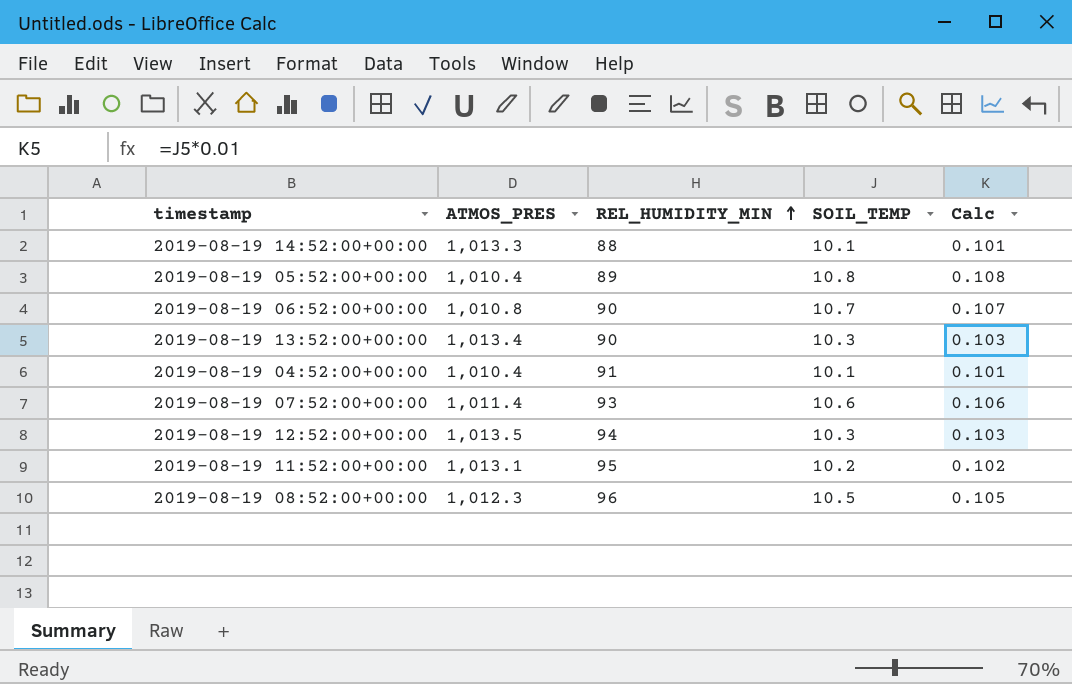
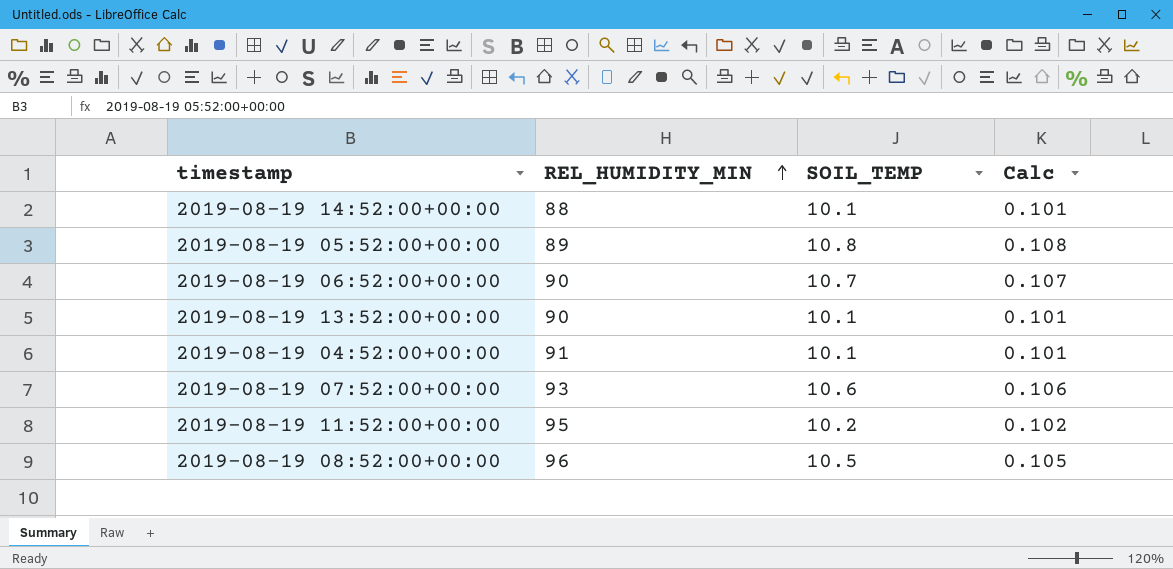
column ATMOS_PRES | position: 2 -> none
row 2019-08-19 12:52:00+00:00: 1,013.5 | 94 | 10.3 | 0.103 -> none
2019-08-19 13:52:00+00:00 | SOIL_TEMP: 10.3 -> 10.1
2019-08-19 13:52:00+00:00 | Calc: 0.103 -> 0.101

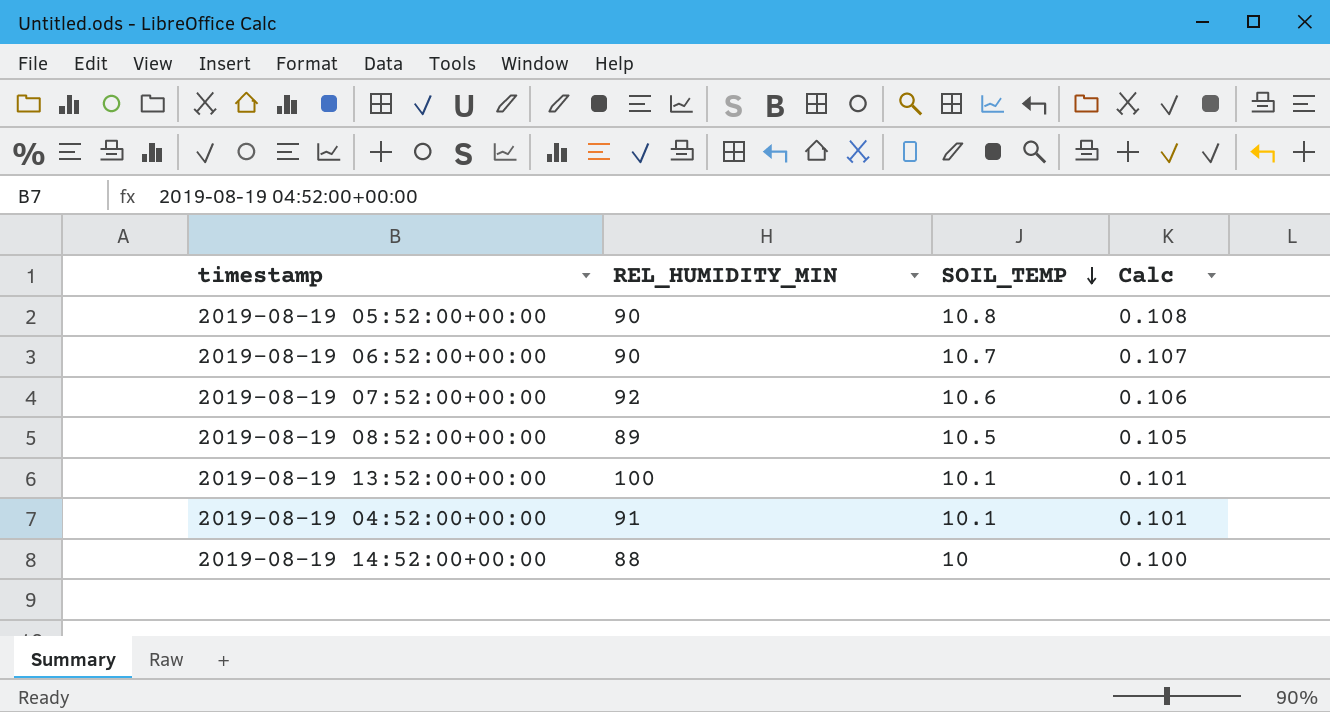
row order: REL_HUMIDITY_MIN ascending -> SOIL_TEMP descending
row 2019-08-19 11:52:00+00:00: 95 | 10.2 | 0.102 -> none
2019-08-19 05:52:00+00:00 | REL_HUMIDITY_MIN: 89 -> 90
2019-08-19 07:52:00+00:00 | REL_HUMIDITY_MIN: 93 -> 92
2019-08-19 08:52:00+00:00 | REL_HUMIDITY_MIN: 96 -> 89
2019-08-19 13:52:00+00:00 | REL_HUMIDITY_MIN: 90 -> 100
2019-08-19 14:52:00+00:00 | SOIL_TEMP: 10.1 -> 10
2019-08-19 14:52:00+00:00 | Calc: 0.101 -> 0.100

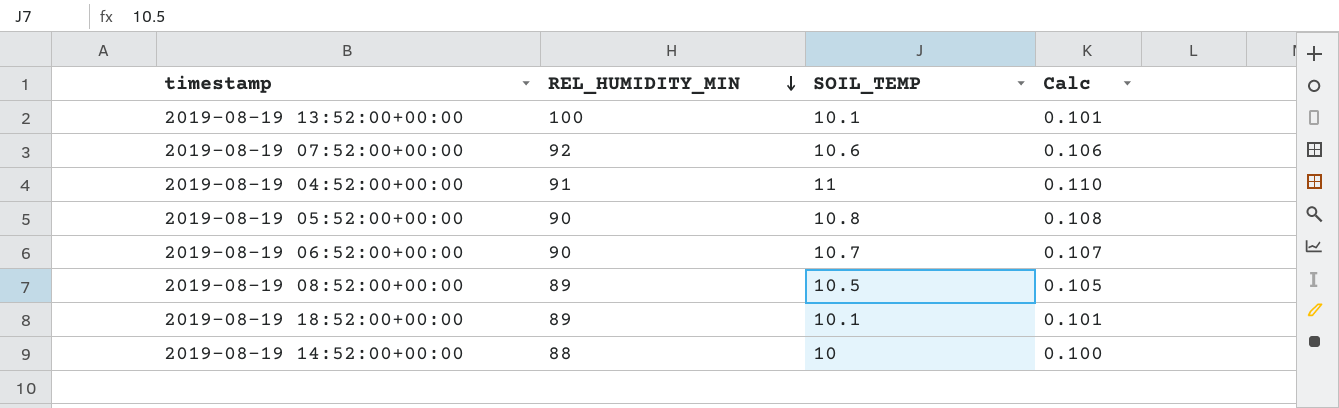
row order: SOIL_TEMP descending -> REL_HUMIDITY_MIN descending
2019-08-19 04:52:00+00:00 | SOIL_TEMP: 10.1 -> 11
2019-08-19 04:52:00+00:00 | Calc: 0.101 -> 0.110
row 2019-08-19 18:52:00+00:00: none -> 89 | 10.1 | 0.101

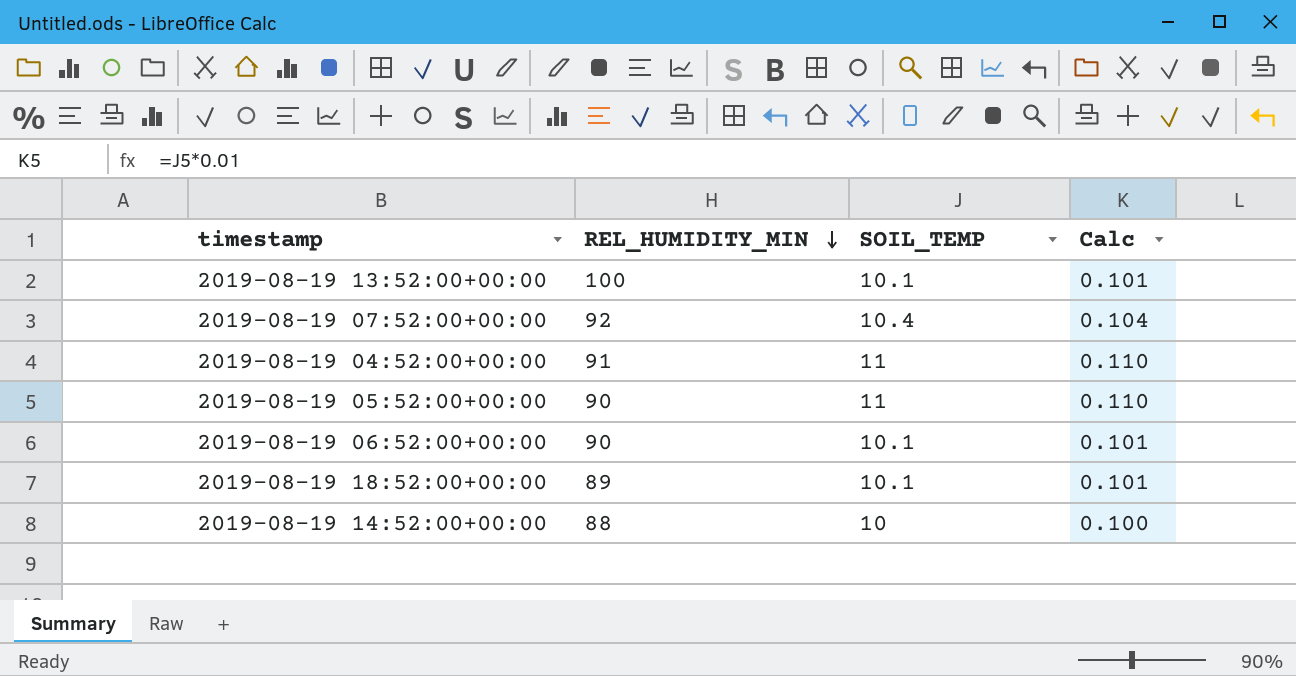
row 2019-08-19 08:52:00+00:00: 89 | 10.5 | 0.105 -> none
2019-08-19 07:52:00+00:00 | SOIL_TEMP: 10.6 -> 10.4
2019-08-19 07:52:00+00:00 | Calc: 0.106 -> 0.104
2019-08-19 05:52:00+00:00 | SOIL_TEMP: 10.8 -> 11
2019-08-19 05:52:00+00:00 | Calc: 0.108 -> 0.110
2019-08-19 06:52:00+00:00 | SOIL_TEMP: 10.7 -> 10.1
2019-08-19 06:52:00+00:00 | Calc: 0.107 -> 0.101

